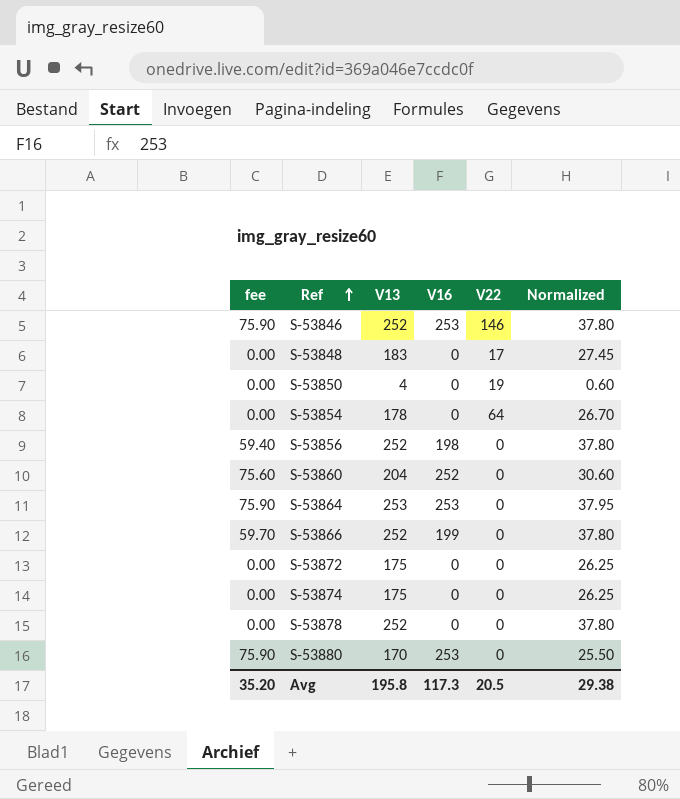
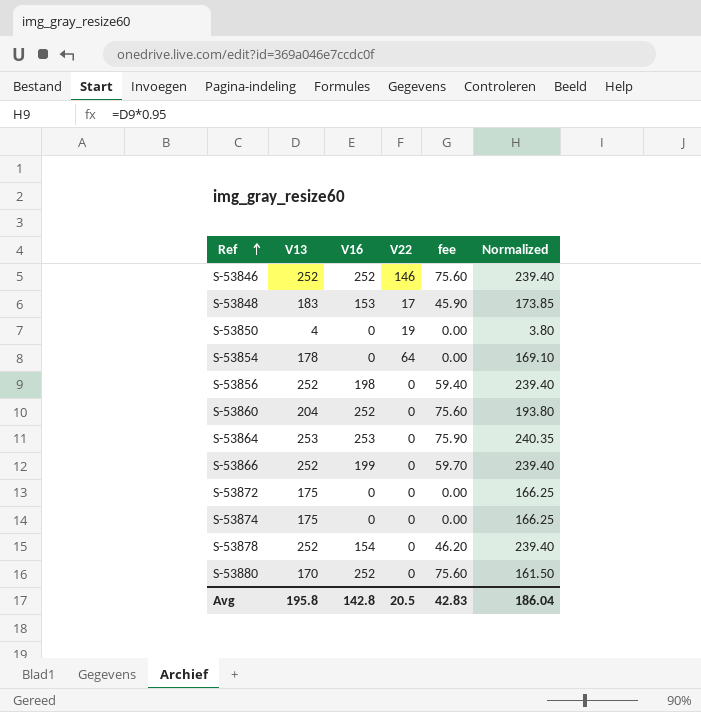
column fee | position: 1 -> 5
column Normalized | formula: [V13] * 0.15 -> [V13] * 0.95
S-53846 | V16: 253 -> 252
S-53846 | fee: 75.90 -> 75.60
S-53848 | V16: 0 -> 153
S-53848 | fee: 0.00 -> 45.90
S-53878 | V16: 0 -> 154
S-53878 | fee: 0.00 -> 46.20
S-53880 | V16: 253 -> 252
S-53880 | fee: 75.90 -> 75.60
Avg | V16: 117.3 -> 142.8
Avg | fee: 35.20 -> 42.83
Avg | Normalized: 29.38 -> 186.04

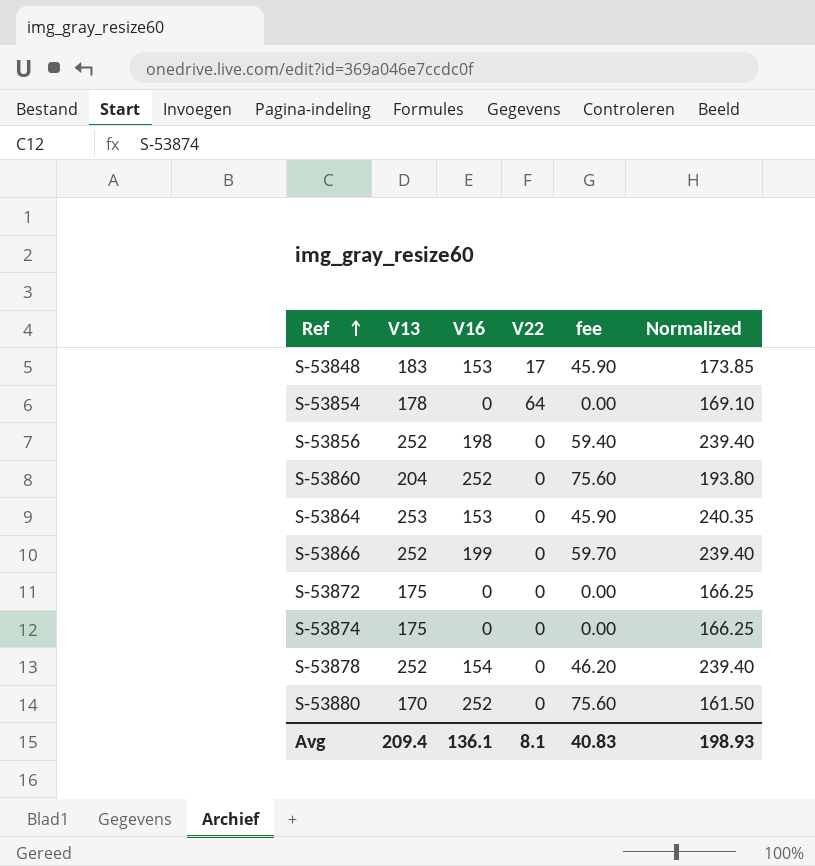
row S-53846: 252 | 252 | 146 | 75.60 | 239.40 -> none
row S-53850: 4 | 0 | 19 | 0.00 | 3.80 -> none
S-53864 | V16: 253 -> 153
S-53864 | fee: 75.90 -> 45.90
Avg | V13: 195.8 -> 209.4
Avg | V16: 142.8 -> 136.1
Avg | V22: 20.5 -> 8.1
Avg | fee: 42.83 -> 40.83
Avg | Normalized: 186.04 -> 198.93

